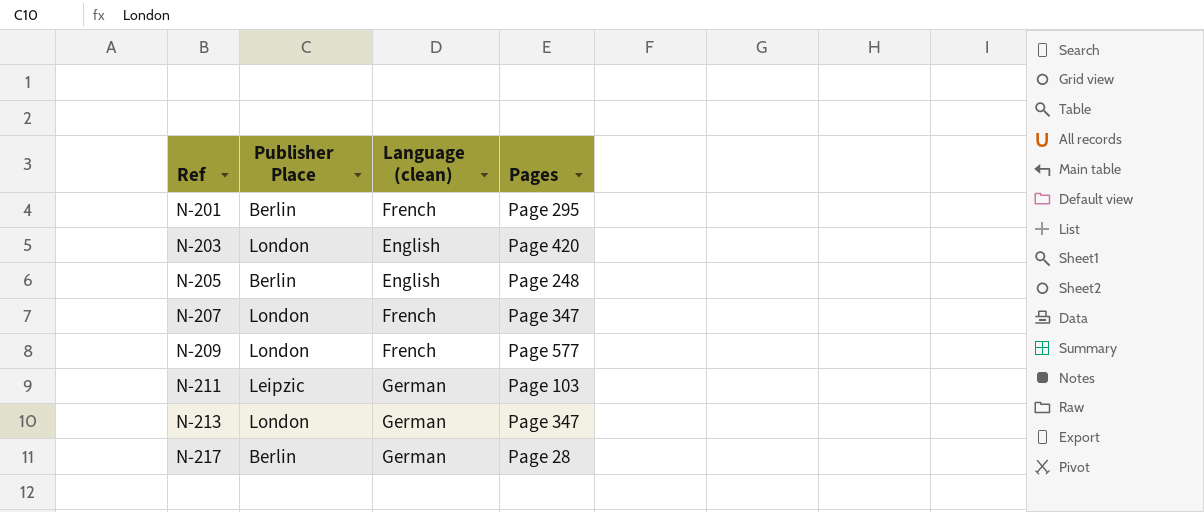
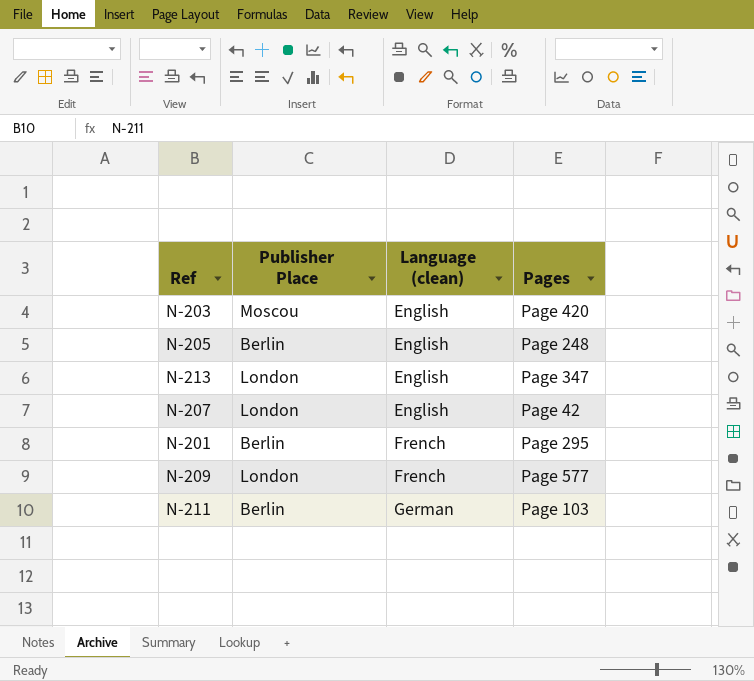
row order: Ref ascending -> Language (clean) ascending
row N-217: Berlin | German | Page 28 -> none
N-203 | Publisher Place: London -> Moscou
N-213 | Language (clean): German -> English
N-207 | Language (clean): French -> English
N-207 | Pages: Page 347 -> Page 42
N-211 | Publisher Place: Leipzic -> Berlin

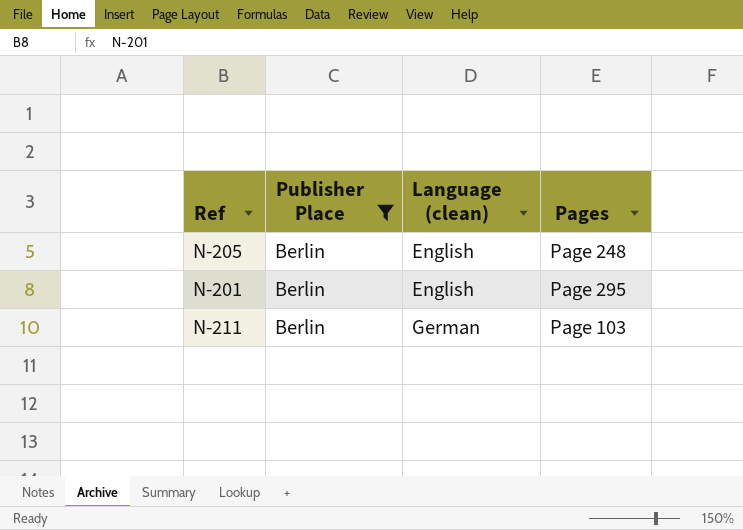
filter: none -> Publisher Place = Berlin
N-201 | Language (clean): French -> English

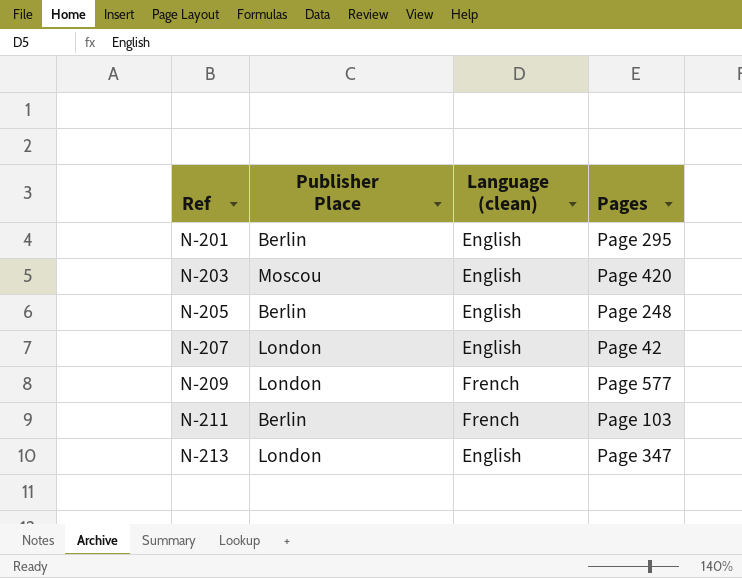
filter: Publisher Place = Berlin -> none
row order: Language (clean) ascending -> Ref ascending
N-211 | Language (clean): German -> French

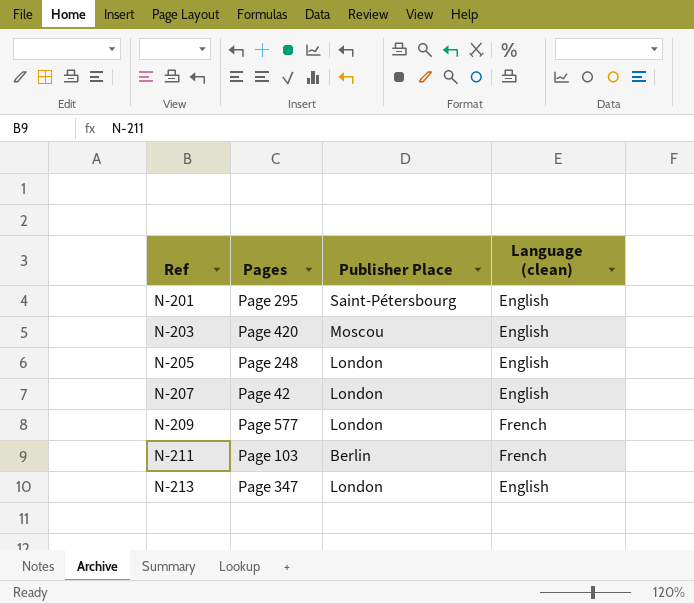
column Pages | position: 4 -> 2
N-201 | Publisher Place: Berlin -> Saint-Pétersbourg
N-205 | Publisher Place: Berlin -> London

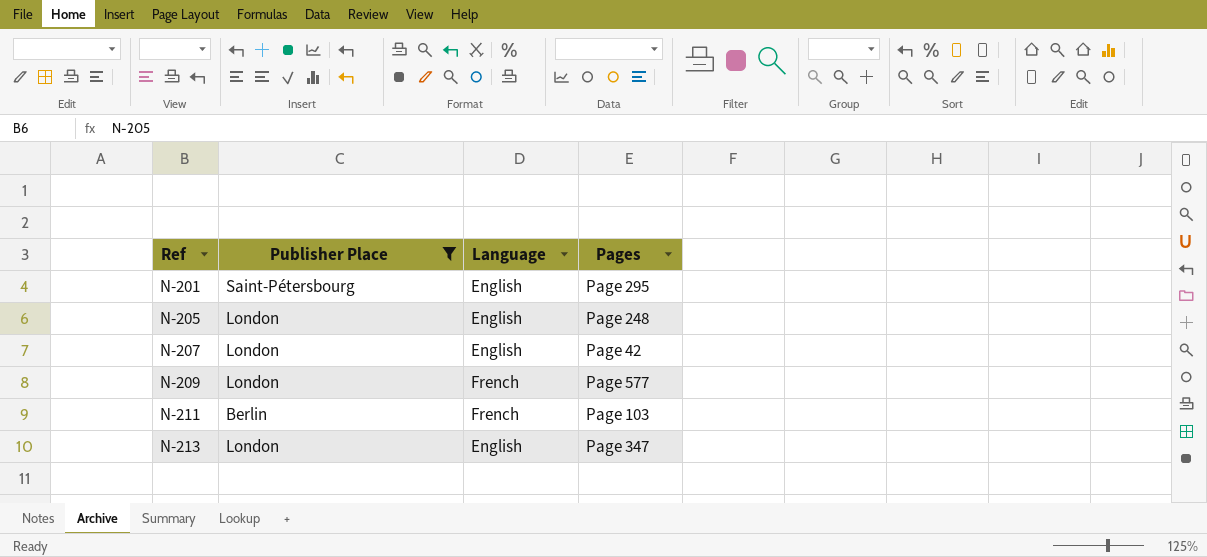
filter: none -> Publisher Place != Moscou
column name: Language (clean) -> Language
column Pages | position: 2 -> 4

